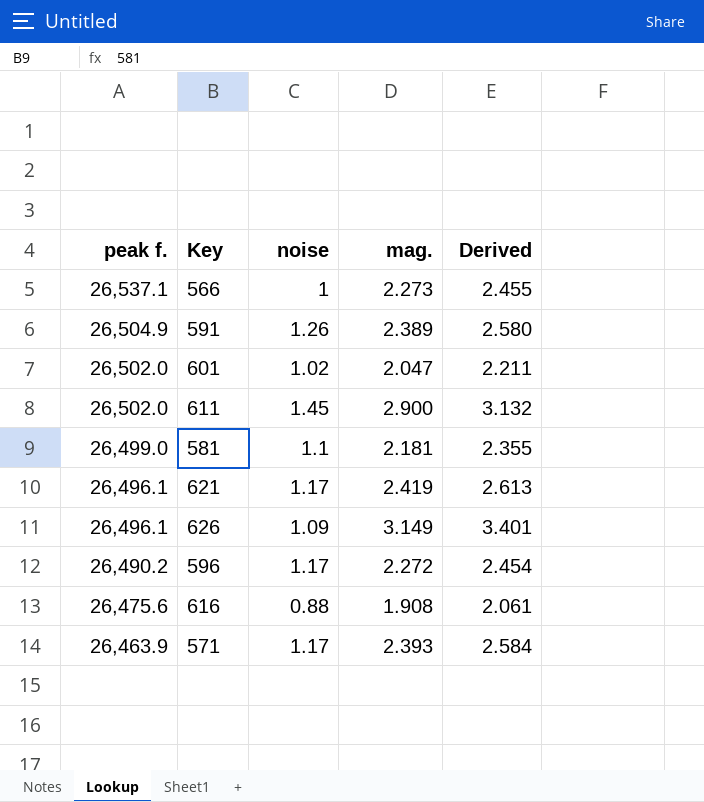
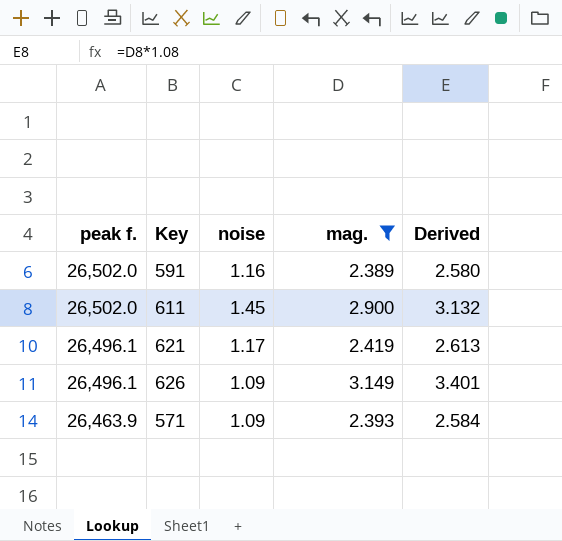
filter: none -> mag. >= 2.389
591 | peak f.: 26,504.9 -> 26,502.0
591 | noise: 1.26 -> 1.16
571 | noise: 1.17 -> 1.09

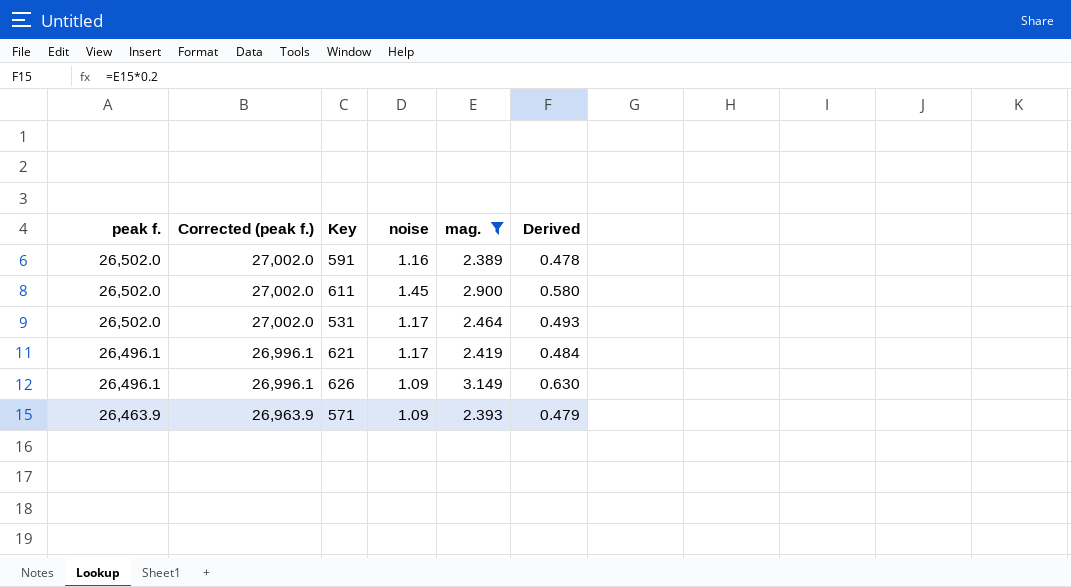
column Corrected (peak f.) | formula: none -> [peak f.] + 500
column Derived | formula: [mag.] * 1.08 -> [mag.] * 0.2
row 531: none -> 26,502.0 | 27,002.0 | 1.17 | 2.464 | 0.493

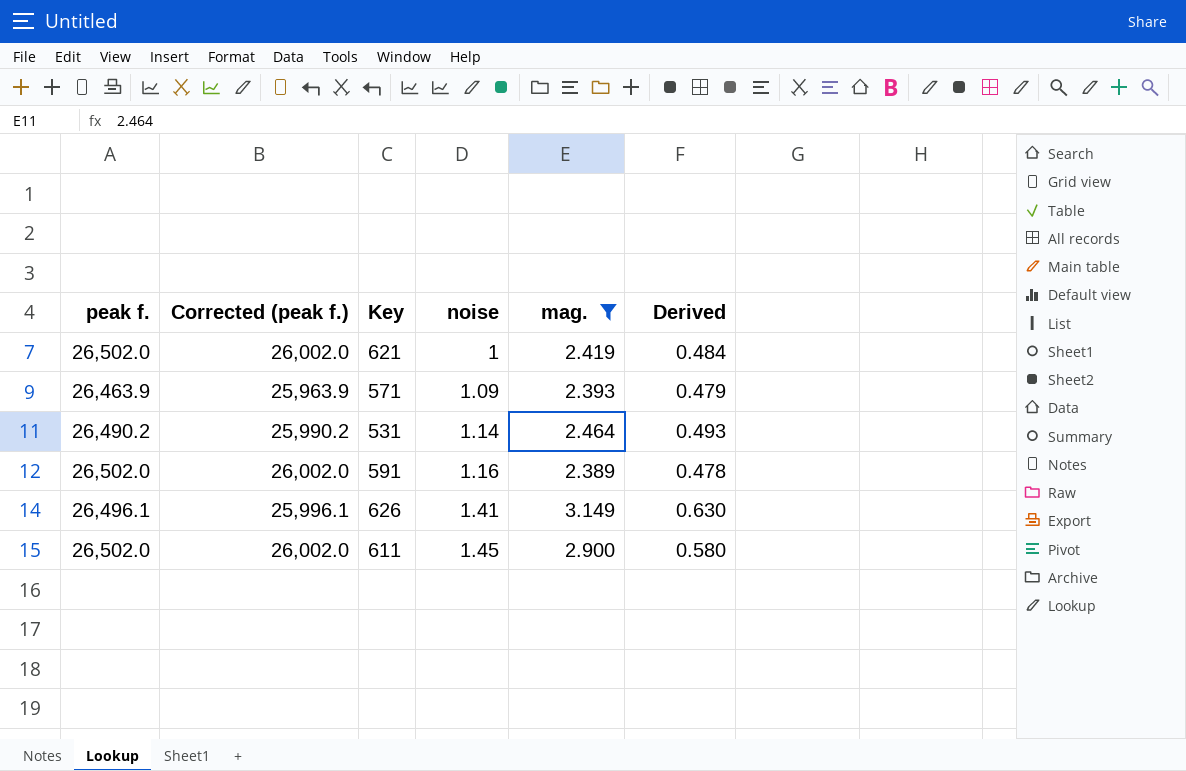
row order: peak f. descending -> noise ascending
column Corrected (peak f.) | formula: [peak f.] + 500 -> [peak f.] - 500
621 | peak f.: 26,496.1 -> 26,502.0
621 | noise: 1.17 -> 1
531 | peak f.: 26,502.0 -> 26,490.2
531 | noise: 1.17 -> 1.14
626 | noise: 1.09 -> 1.41

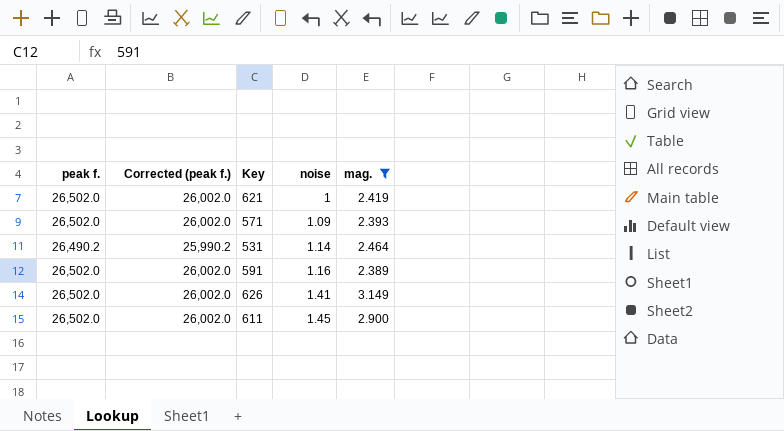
column Derived | formula: [mag.] * 0.2 -> none
571 | peak f.: 26,463.9 -> 26,502.0
571 | Corrected (peak f.): 25,963.9 -> 26,002.0
626 | peak f.: 26,496.1 -> 26,502.0
626 | Corrected (peak f.): 25,996.1 -> 26,002.0

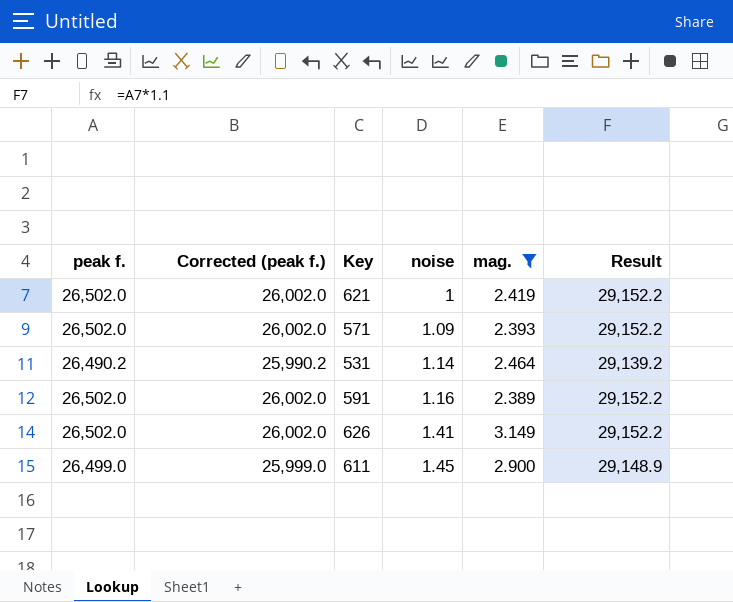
column Result | formula: none -> [peak f.] * 1.1
611 | peak f.: 26,502.0 -> 26,499.0
611 | Corrected (peak f.): 26,002.0 -> 25,999.0

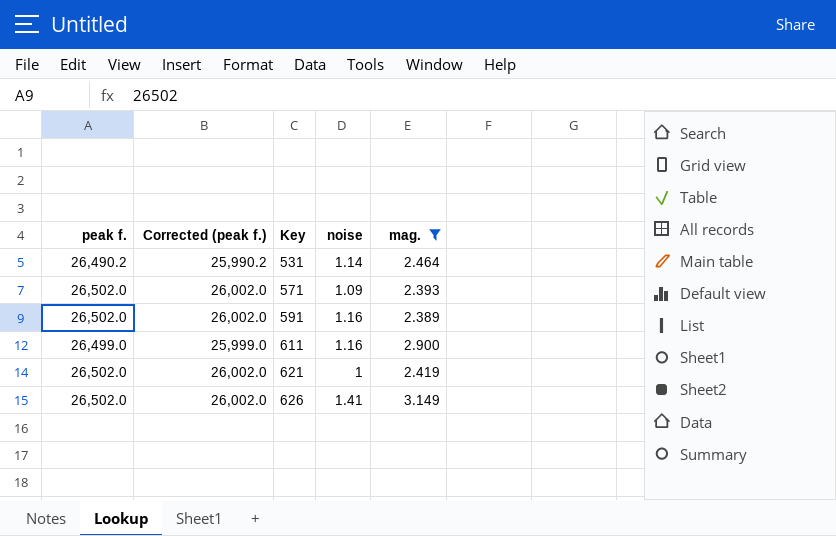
row order: noise ascending -> Key ascending
column Result | formula: [peak f.] * 1.1 -> none
611 | noise: 1.45 -> 1.16

